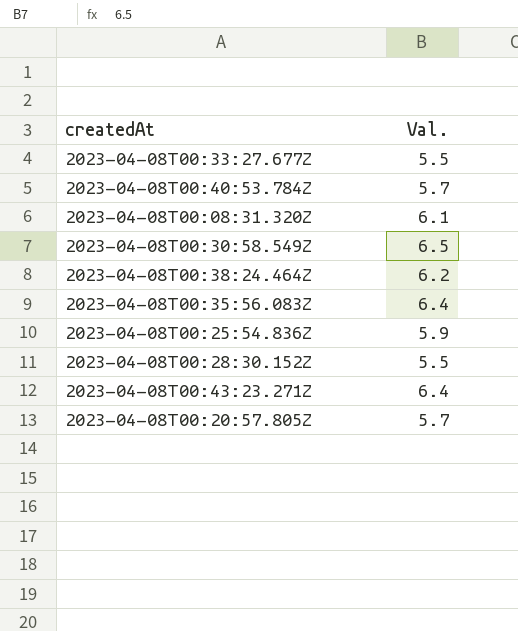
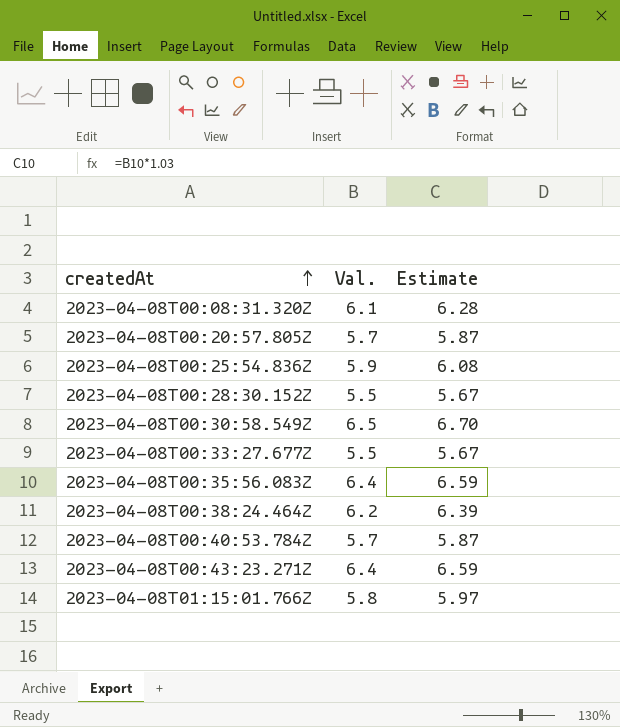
row order: none -> createdAt ascending
column Estimate | formula: none -> [Val.] * 1.03
row 2023-04-08T01:15:01.766Z: none -> 5.8 | 5.97

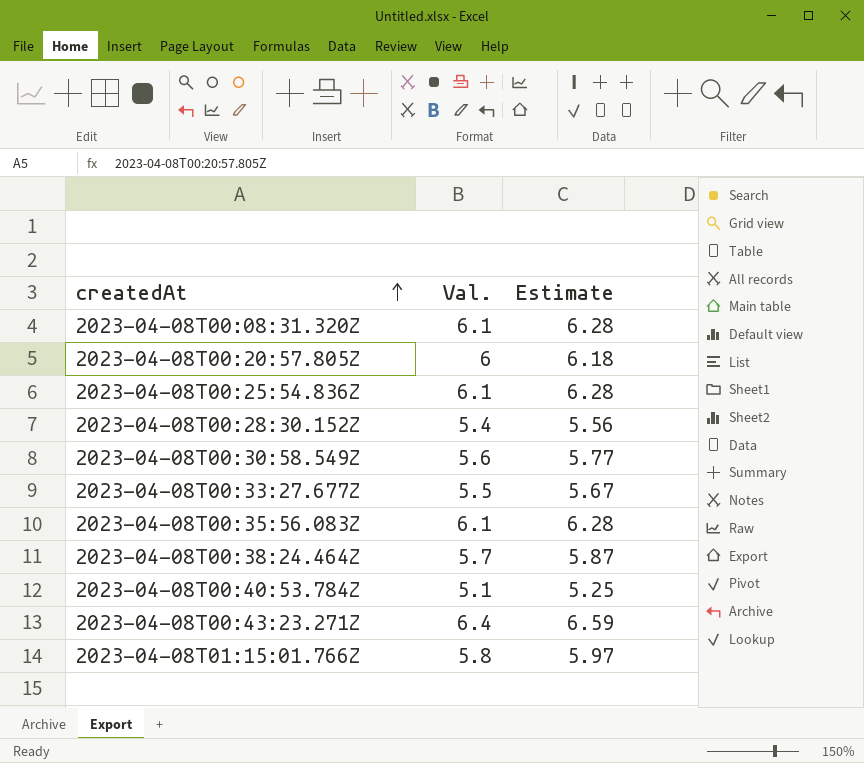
2023-04-08T00:20:57.805Z | Val.: 5.7 -> 6
2023-04-08T00:20:57.805Z | Estimate: 5.87 -> 6.18
2023-04-08T00:25:54.836Z | Val.: 5.9 -> 6.1
2023-04-08T00:25:54.836Z | Estimate: 6.08 -> 6.28
2023-04-08T00:28:30.152Z | Val.: 5.5 -> 5.4
2023-04-08T00:28:30.152Z | Estimate: 5.67 -> 5.56
2023-04-08T00:30:58.549Z | Val.: 6.5 -> 5.6
2023-04-08T00:30:58.549Z | Estimate: 6.70 -> 5.77
2023-04-08T00:35:56.083Z | Val.: 6.4 -> 6.1
2023-04-08T00:35:56.083Z | Estimate: 6.59 -> 6.28
2023-04-08T00:38:24.464Z | Val.: 6.2 -> 5.7
2023-04-08T00:38:24.464Z | Estimate: 6.39 -> 5.87
2023-04-08T00:40:53.784Z | Val.: 5.7 -> 5.1
2023-04-08T00:40:53.784Z | Estimate: 5.87 -> 5.25

